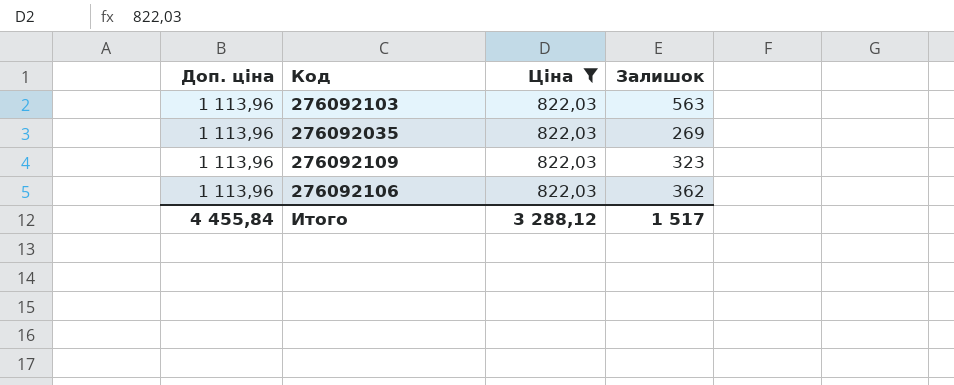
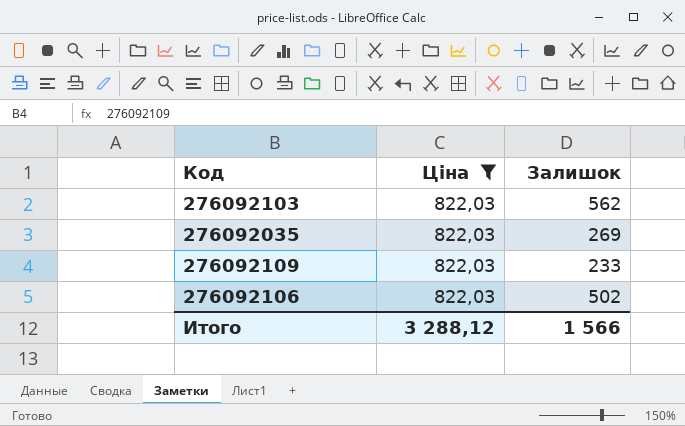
column Доп. ціна | position: 1 -> none
276092103 | Залишок: 563 -> 562
276092109 | Залишок: 323 -> 233
276092106 | Залишок: 362 -> 502
Итого | Залишок: 1 517 -> 1 566

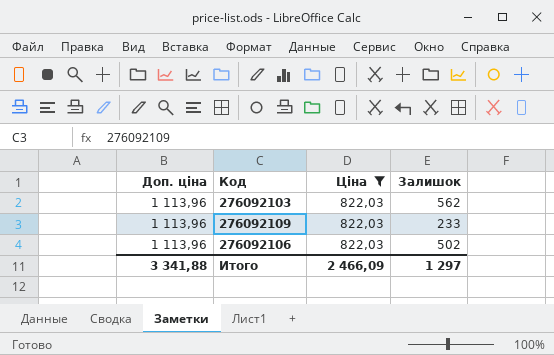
column Доп. ціна | position: none -> 1
row 276092035: 822,03 | 269 -> none
Итого | Ціна: 3 288,12 -> 2 466,09
Итого | Залишок: 1 566 -> 1 297

